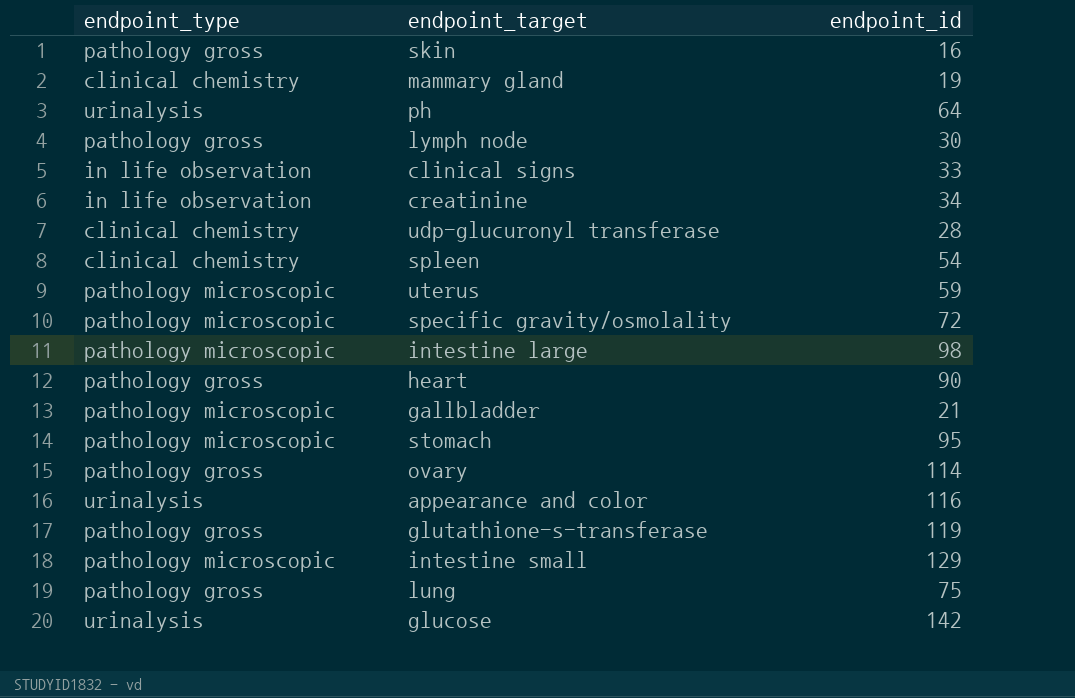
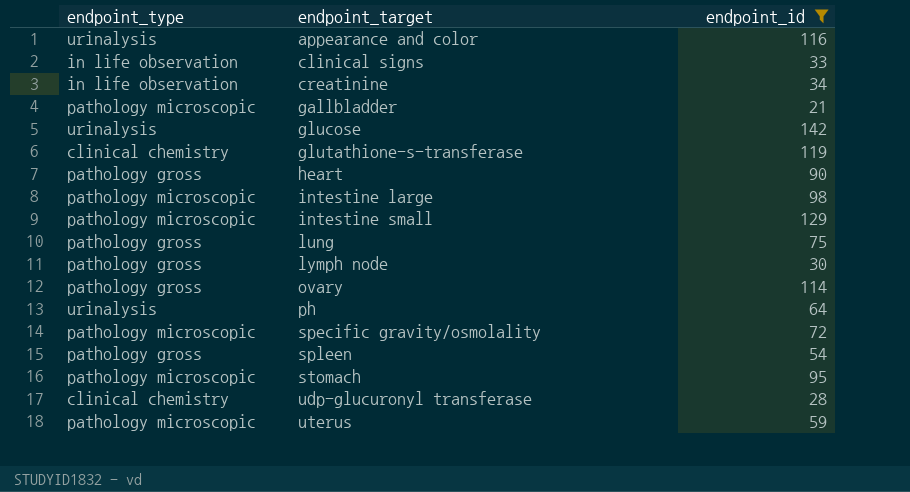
filter: none -> endpoint_id >= 21
row order: none -> endpoint_target ascending
glutathione-s-transferase | endpoint_type: pathology gross -> clinical chemistry
spleen | endpoint_type: clinical chemistry -> pathology gross

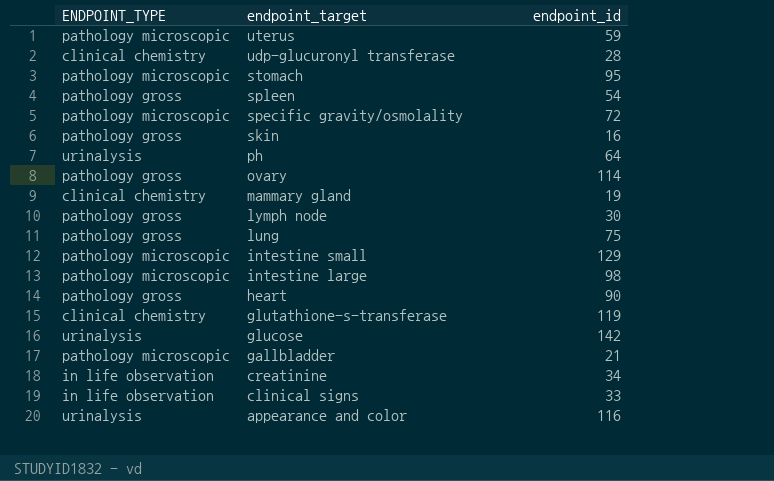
filter: endpoint_id >= 21 -> none
row order: endpoint_target ascending -> endpoint_target descending
column name: endpoint_type -> ENDPOINT_TYPE

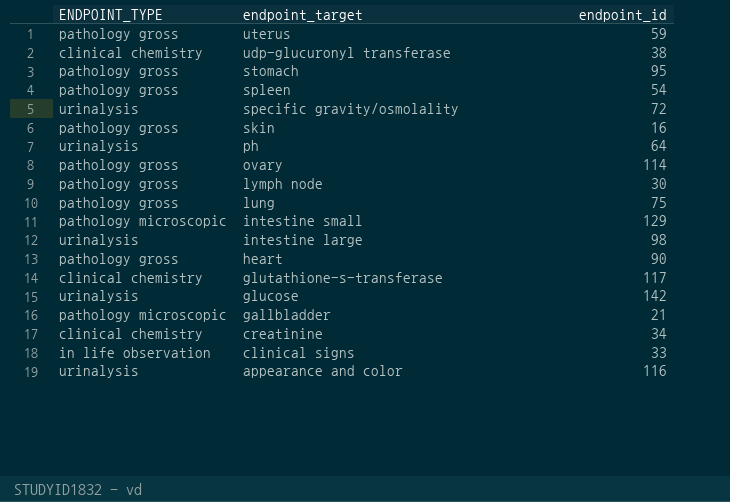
row mammary gland: clinical chemistry | 19 -> none
uterus | ENDPOINT_TYPE: pathology microscopic -> pathology gross
udp-glucuronyl transferase | endpoint_id: 28 -> 38
stomach | ENDPOINT_TYPE: pathology microscopic -> pathology gross
specific gravity/osmolality | ENDPOINT_TYPE: pathology microscopic -> urinalysis
intestine large | ENDPOINT_TYPE: pathology microscopic -> urinalysis
glutathione-s-transferase | endpoint_id: 119 -> 117
creatinine | ENDPOINT_TYPE: in life observation -> clinical chemistry

